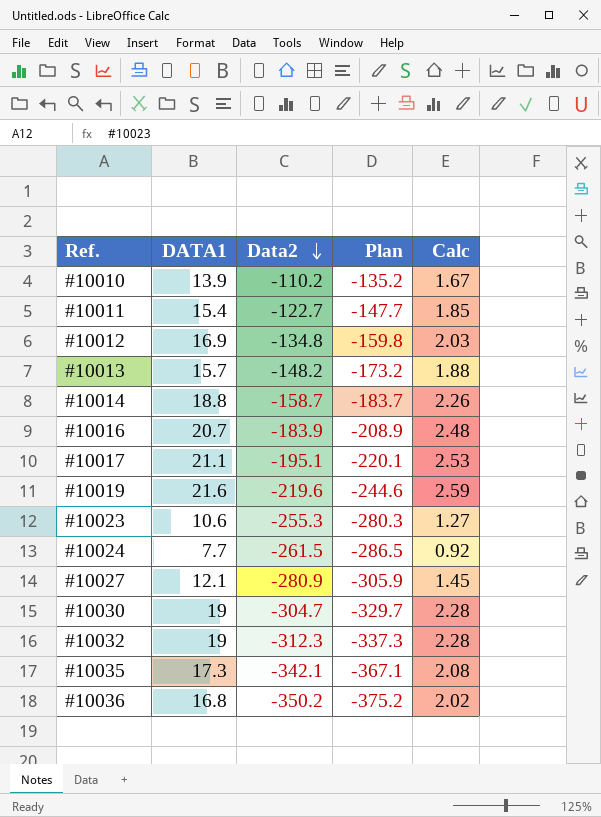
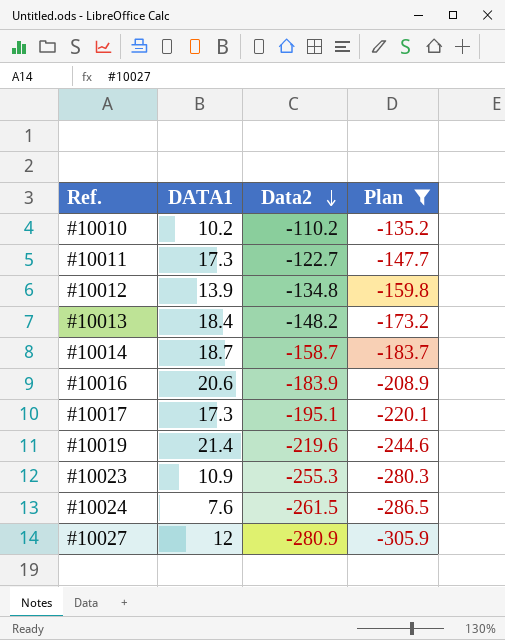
filter: none -> Plan >= -305.9
column Calc | formula: [DATA1] * 0.12 -> none
#10010 | DATA1: 13.9 -> 10.2
#10011 | DATA1: 15.4 -> 17.3
#10012 | DATA1: 16.9 -> 13.9
#10013 | DATA1: 15.7 -> 18.4
#10014 | DATA1: 18.8 -> 18.7
#10016 | DATA1: 20.7 -> 20.6
#10017 | DATA1: 21.1 -> 17.3
#10019 | DATA1: 21.6 -> 21.4
#10023 | DATA1: 10.6 -> 10.9
#10024 | DATA1: 7.7 -> 7.6
#10027 | DATA1: 12.1 -> 12

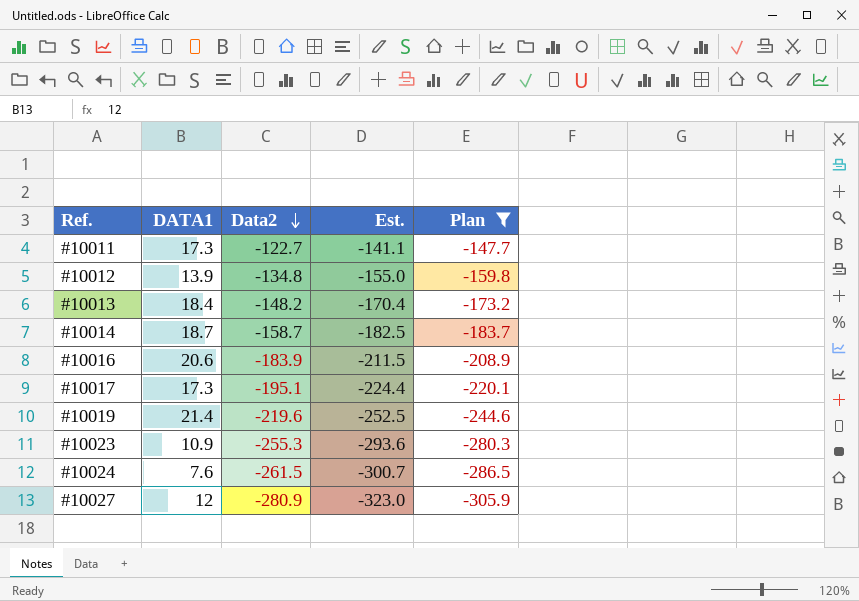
column Est. | formula: none -> [Data2] * 1.15
row #10010: 10.2 | -110.2 | -135.2 -> none

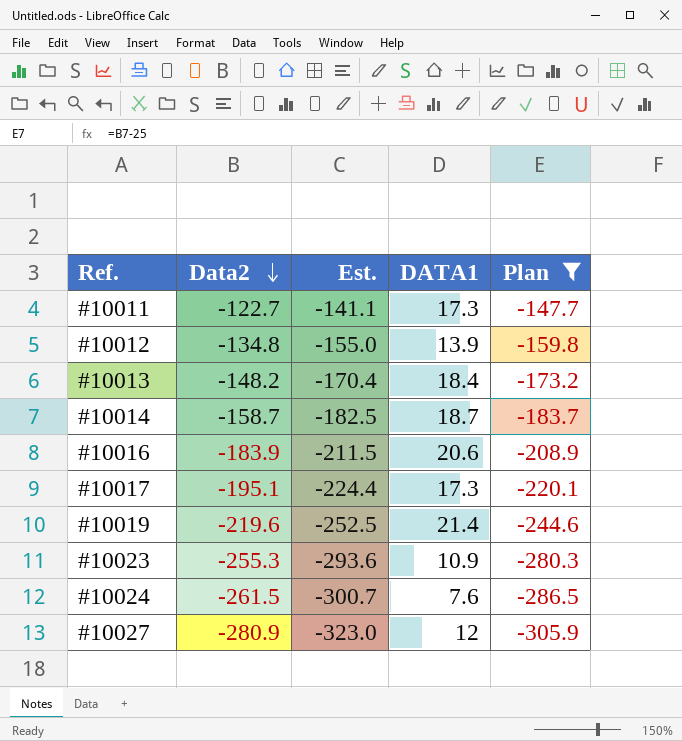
column DATA1 | position: 2 -> 4

